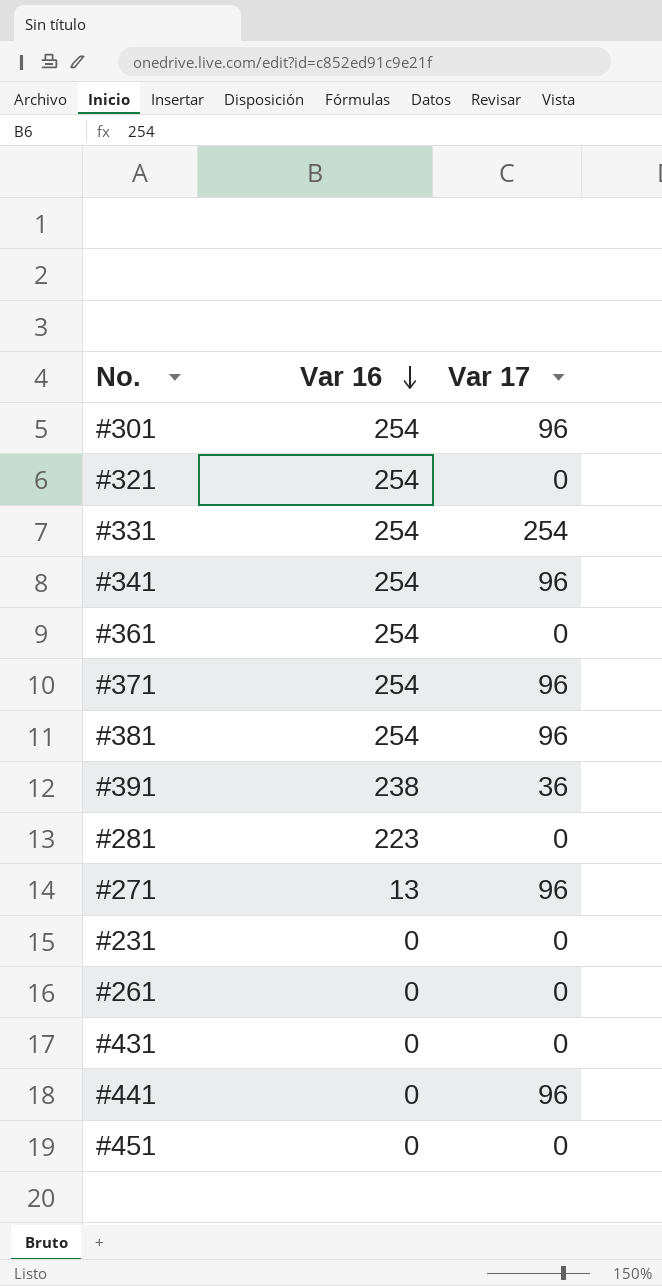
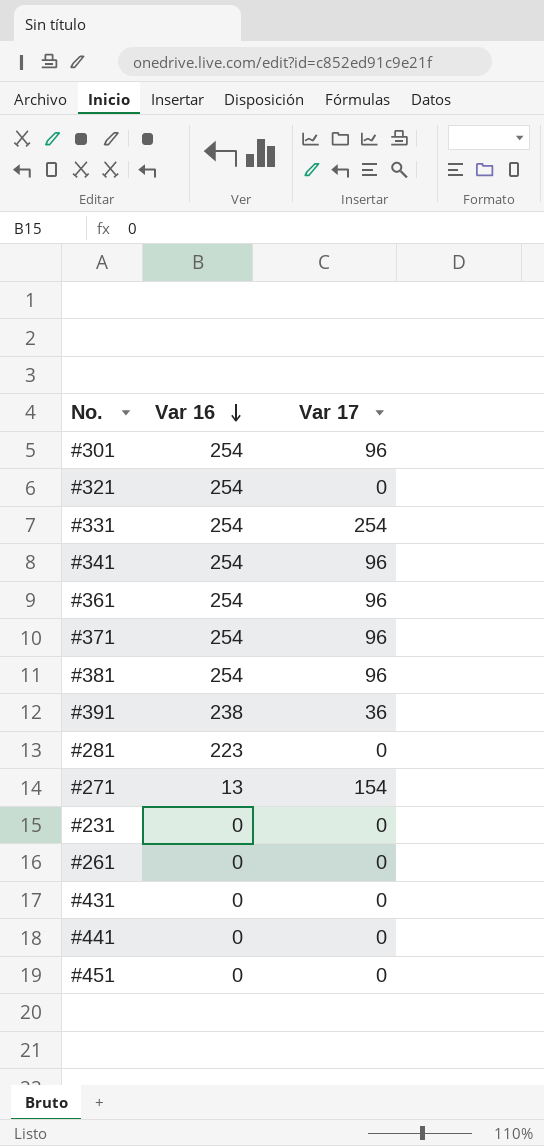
#361 | Var 17: 0 -> 96
#271 | Var 17: 96 -> 154
#441 | Var 17: 96 -> 0

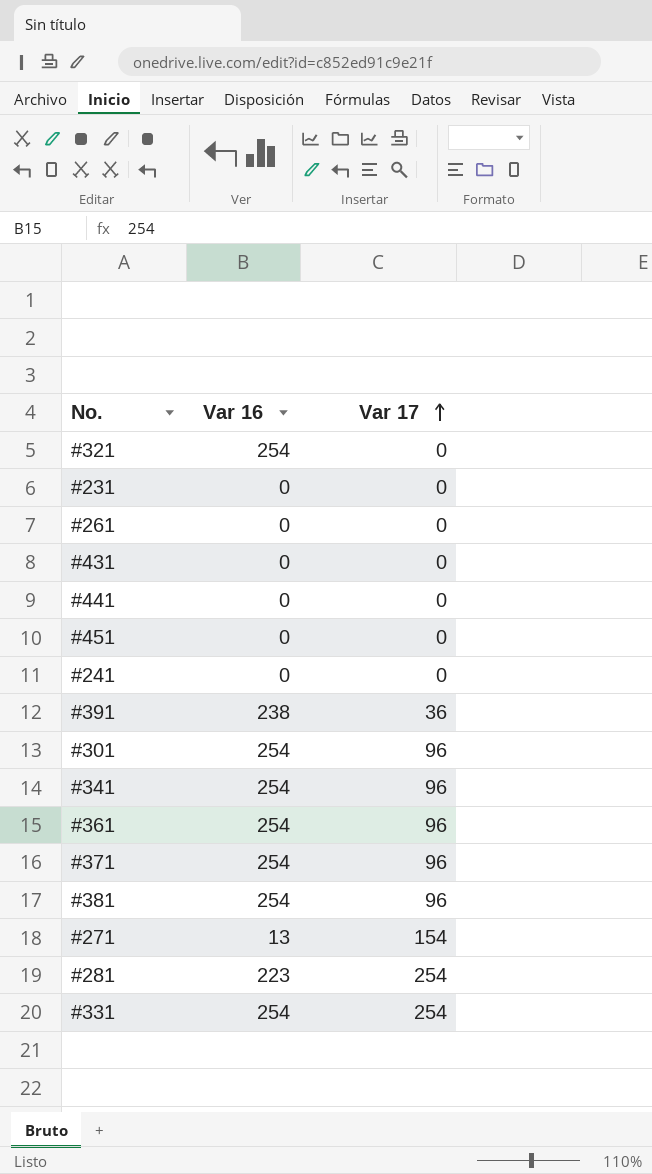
row order: Var 16 descending -> Var 17 ascending
row #241: none -> 0 | 0
#281 | Var 17: 0 -> 254

